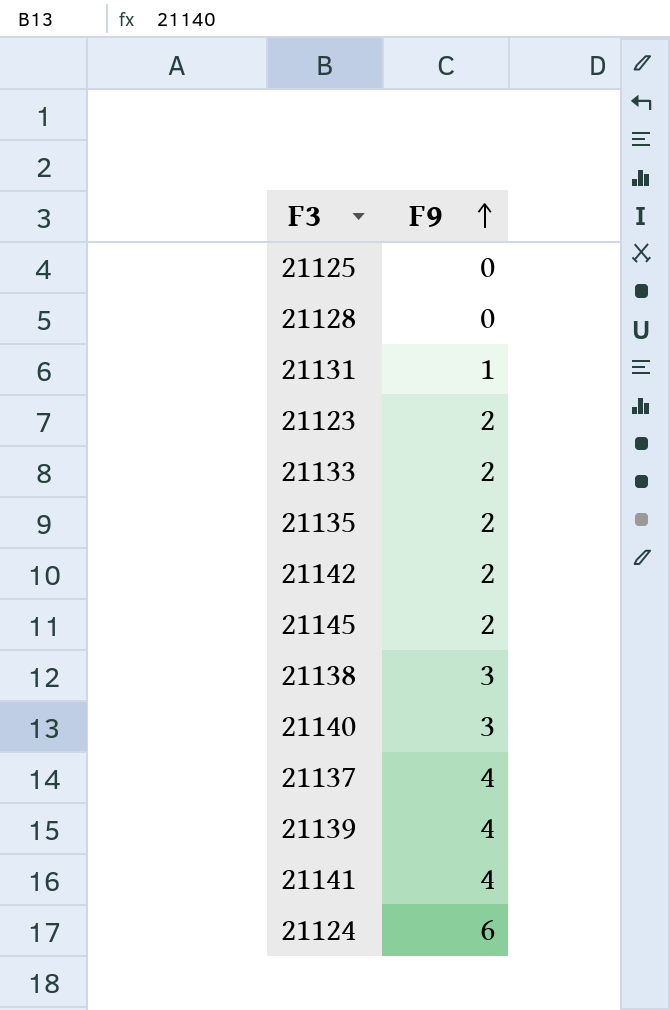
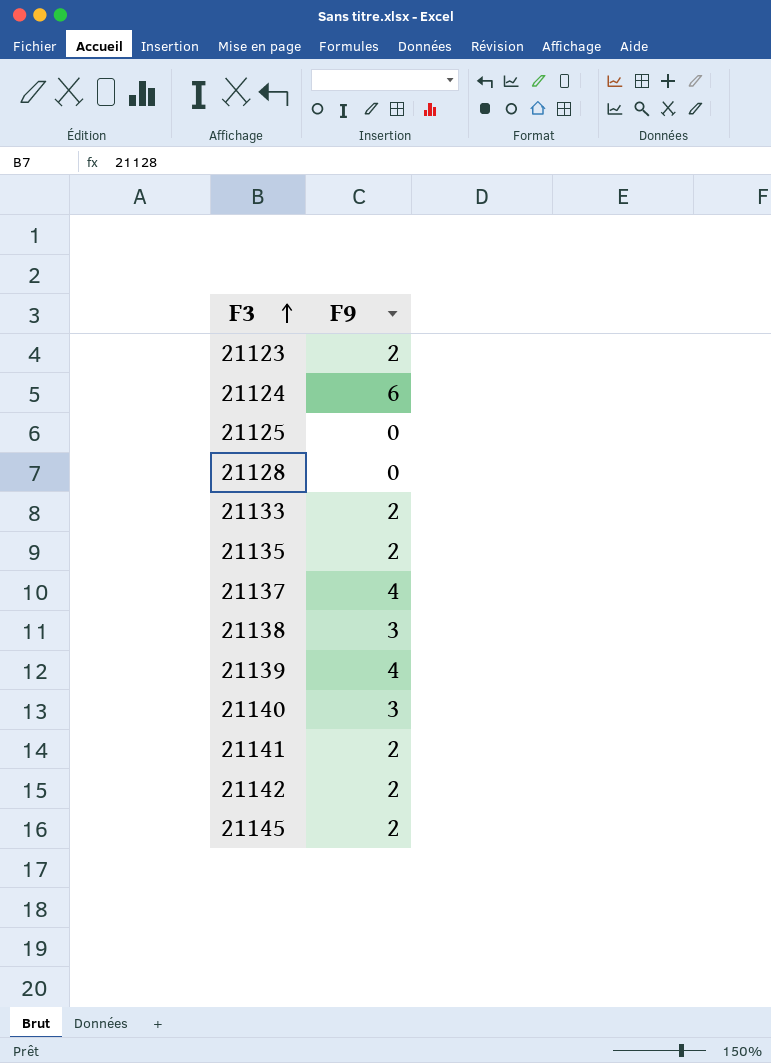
row order: F9 ascending -> F3 ascending
row 21131: 1 -> none
21141 | F9: 4 -> 2

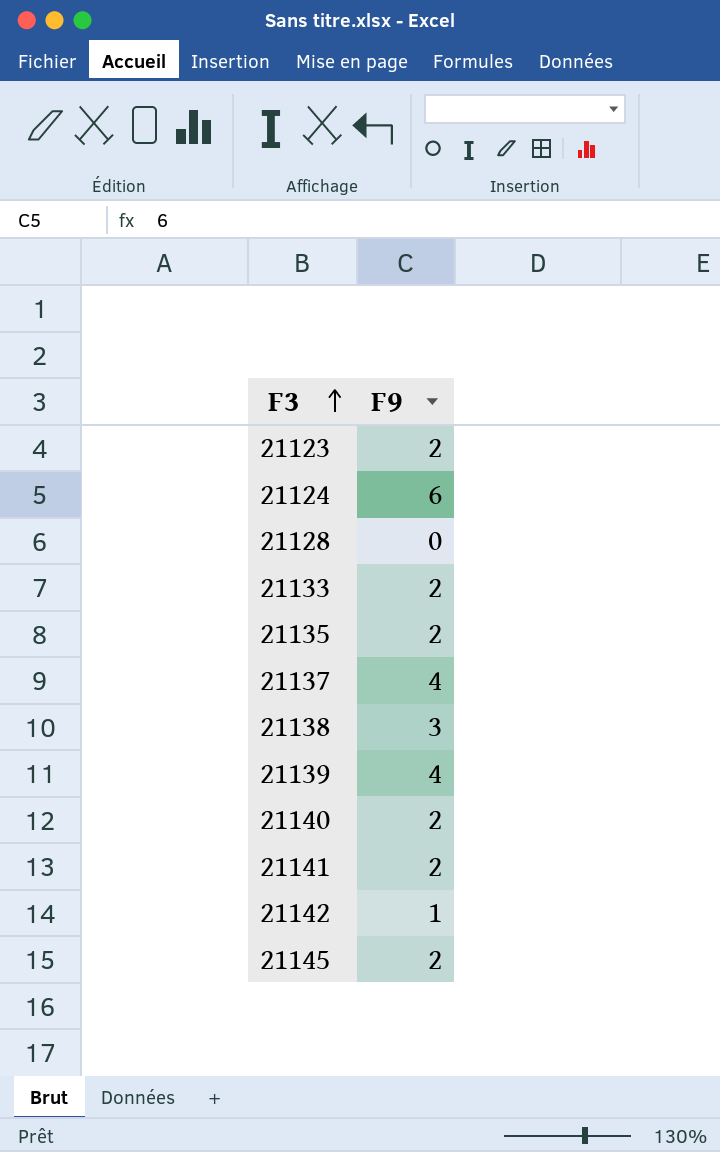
row 21125: 0 -> none
21140 | F9: 3 -> 2
21142 | F9: 2 -> 1

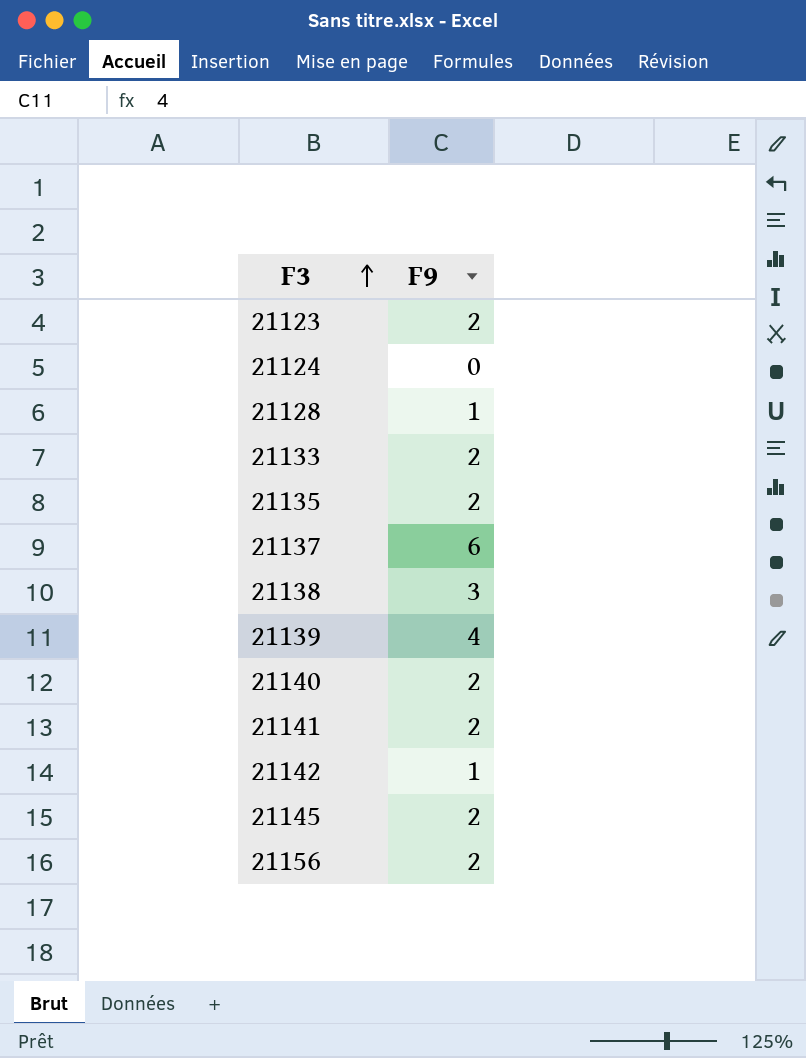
21124 | F9: 6 -> 0
21128 | F9: 0 -> 1
21137 | F9: 4 -> 6
row 21156: none -> 2

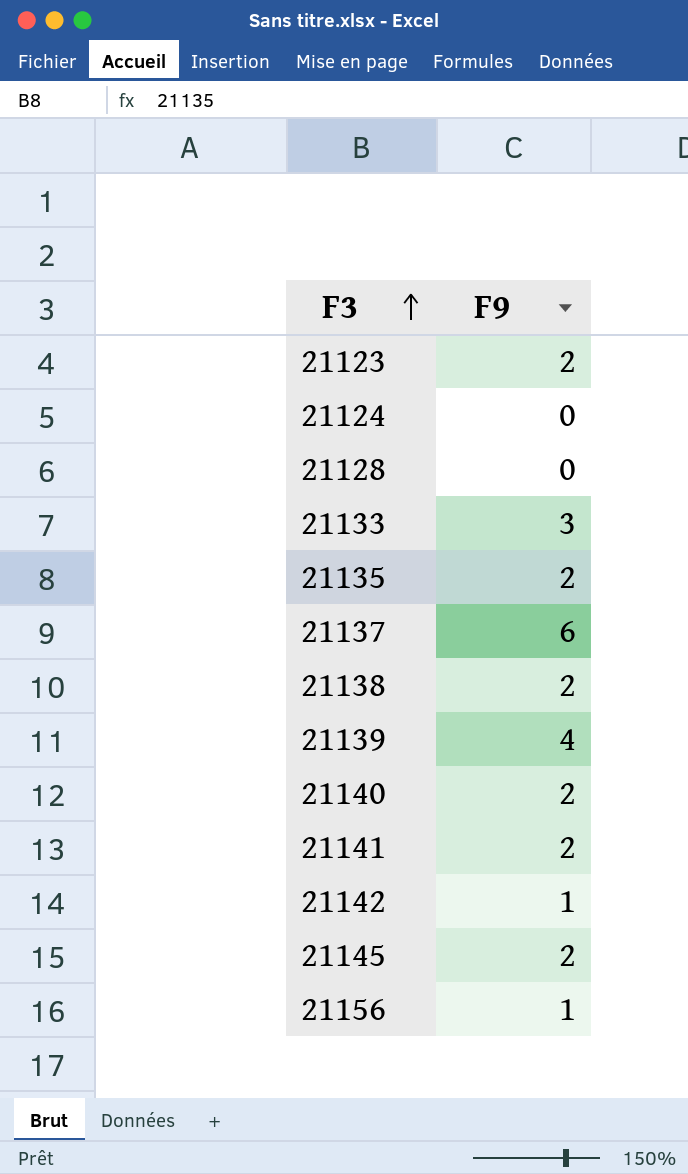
21128 | F9: 1 -> 0
21133 | F9: 2 -> 3
21138 | F9: 3 -> 2
21156 | F9: 2 -> 1

